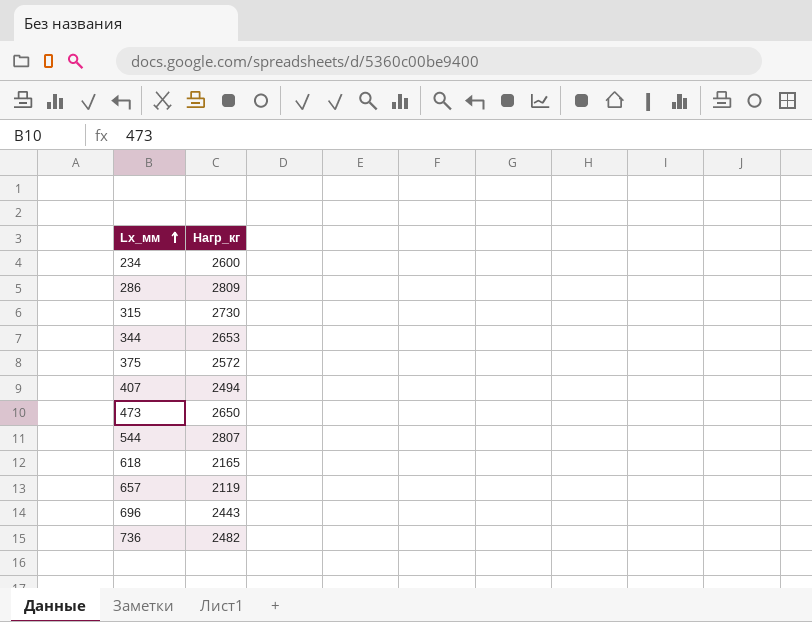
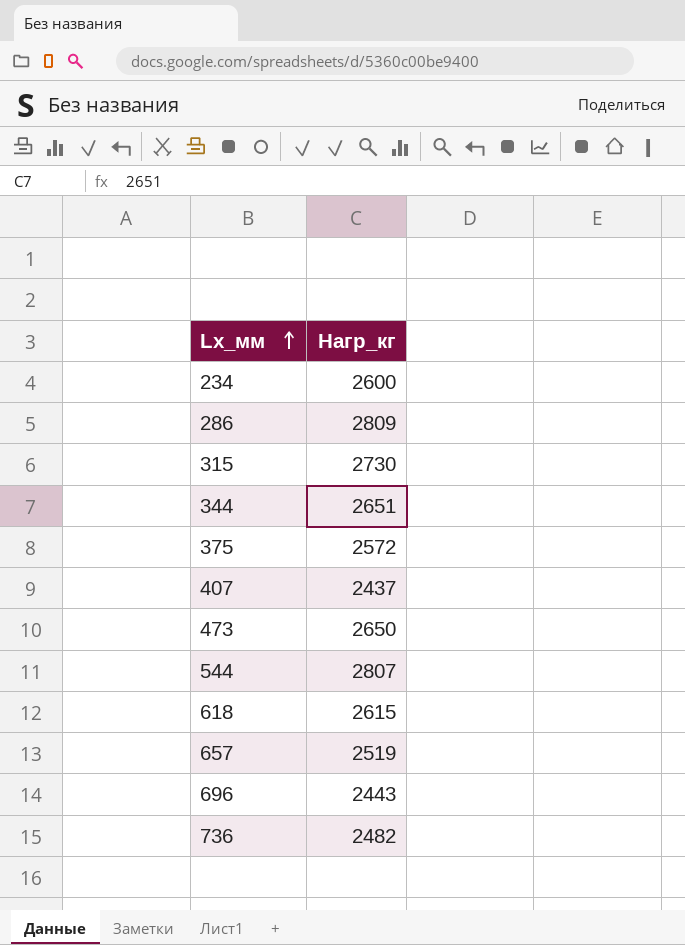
344 | Нагр_кг: 2653 -> 2651
407 | Нагр_кг: 2494 -> 2437
618 | Нагр_кг: 2165 -> 2615
657 | Нагр_кг: 2119 -> 2519

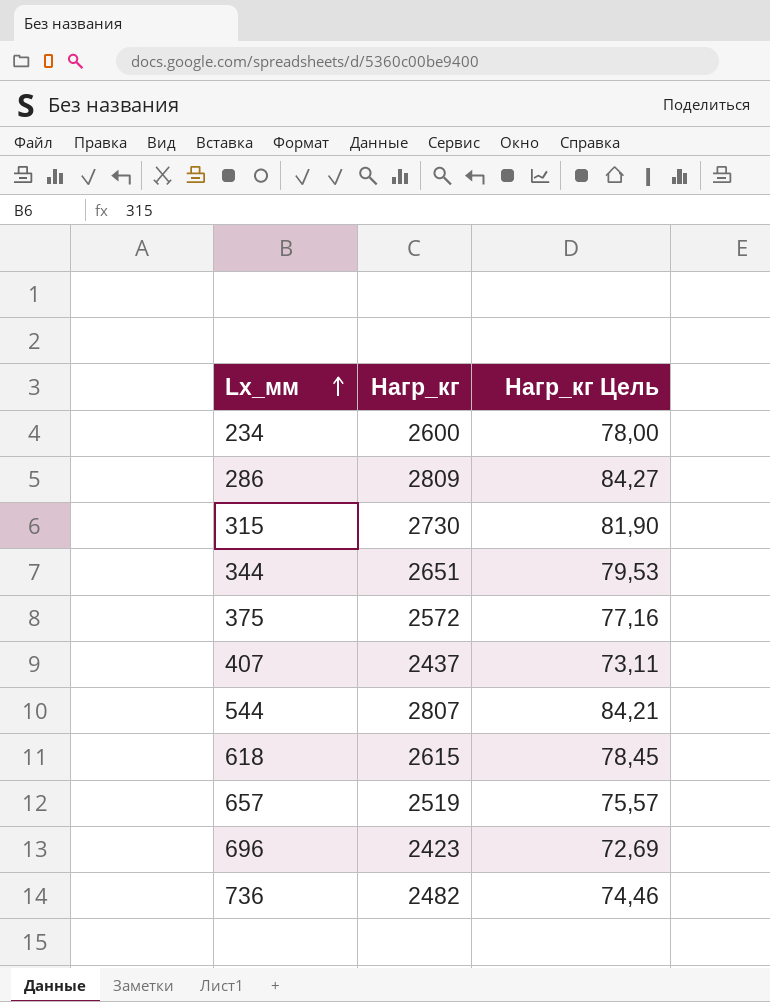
column Нагр_кг Цель | formula: none -> [Нагр_кг] * 0,03
row 473: 2650 -> none
696 | Нагр_кг: 2443 -> 2423

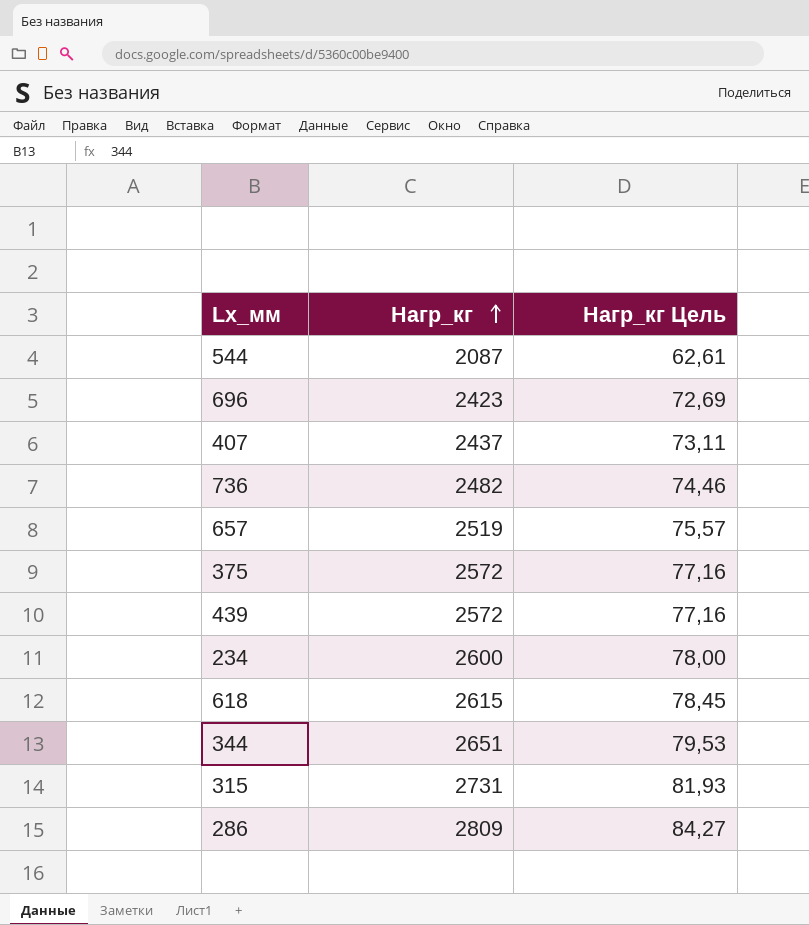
row order: Lх_мм ascending -> Нагр_кг ascending
544 | Нагр_кг: 2807 -> 2087
544 | Нагр_кг Цель: 84,21 -> 62,61
row 439: none -> 2572 | 77,16
315 | Нагр_кг: 2730 -> 2731
315 | Нагр_кг Цель: 81,90 -> 81,93

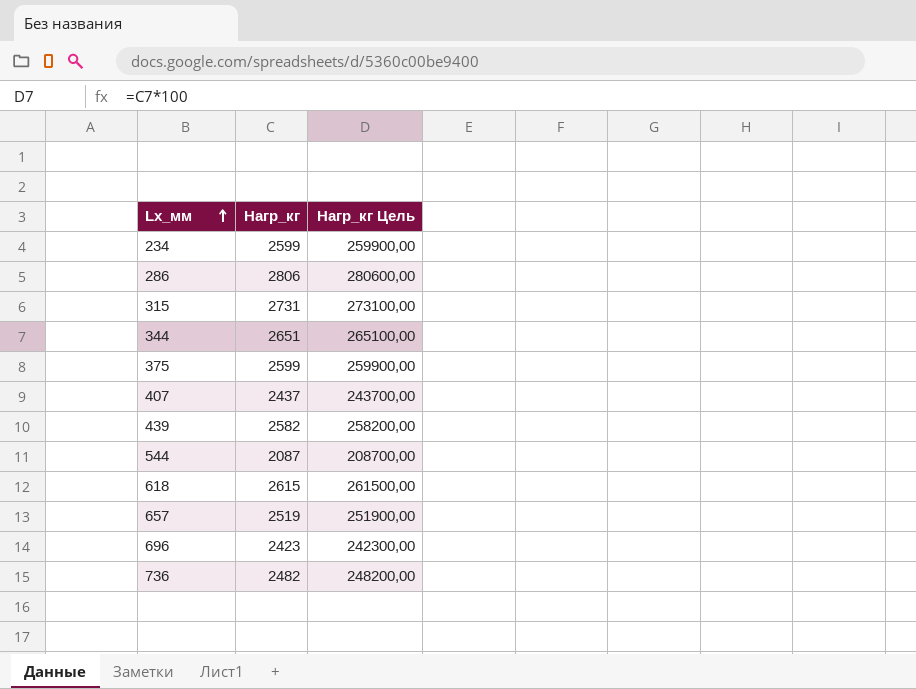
row order: Нагр_кг ascending -> Lх_мм ascending
column Нагр_кг Цель | formula: [Нагр_кг] * 0,03 -> [Нагр_кг] * 100
234 | Нагр_кг: 2600 -> 2599
286 | Нагр_кг: 2809 -> 2806
375 | Нагр_кг: 2572 -> 2599
439 | Нагр_кг: 2572 -> 2582

